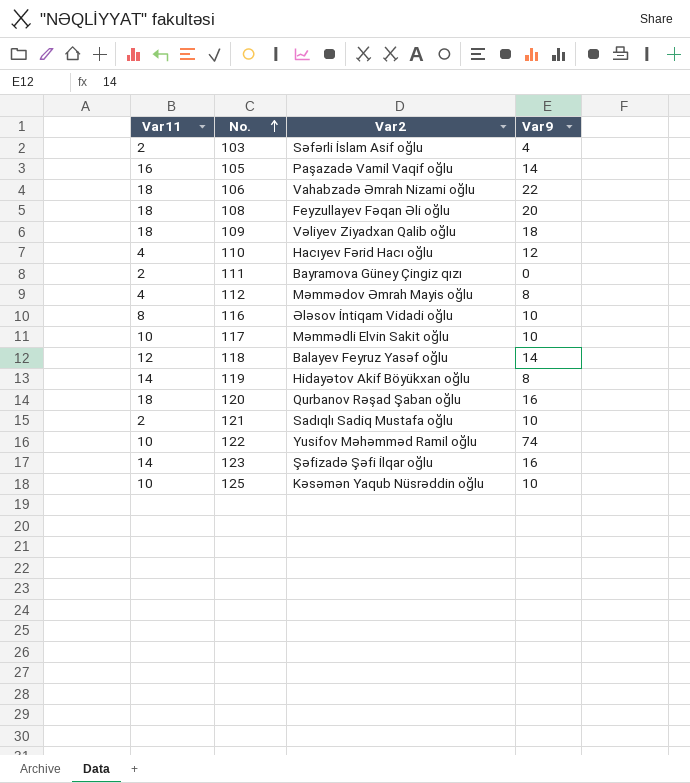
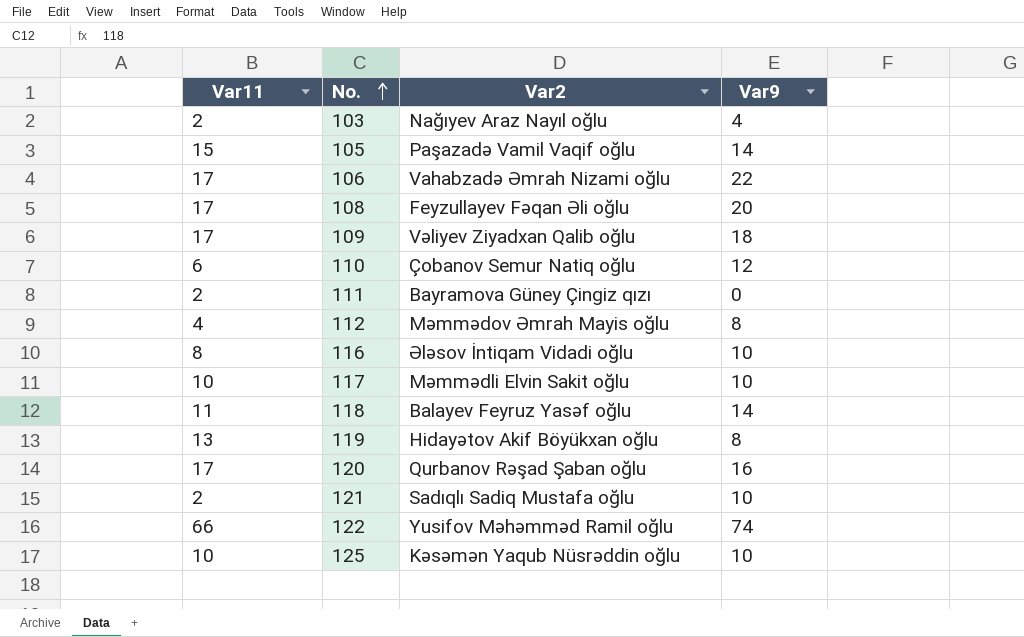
row 123: 14 | Şəfizadə Şəfi İlqar oğlu | 16 -> none
103 | Var2: Səfərli İslam Asif oğlu -> Nağıyev Araz Nayıl oğlu
105 | Var11: 16 -> 15
106 | Var11: 18 -> 17
108 | Var11: 18 -> 17
109 | Var11: 18 -> 17
110 | Var11: 4 -> 6
110 | Var2: Hacıyev Fərid Hacı oğlu -> Çobanov Semur Natiq oğlu
118 | Var11: 12 -> 11
119 | Var11: 14 -> 13
120 | Var11: 18 -> 17
122 | Var11: 10 -> 66

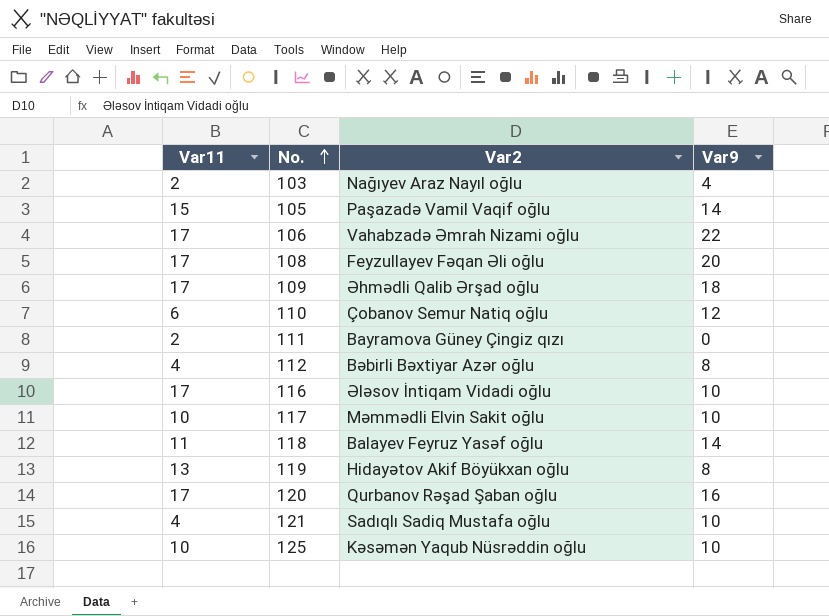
row 122: 66 | Yusifov Məhəmməd Ramil oğlu | 74 -> none
109 | Var2: Vəliyev Ziyadxan Qalib oğlu -> Əhmədli Qalib Ərşad oğlu
112 | Var2: Məmmədov Əmrah Mayis oğlu -> Bəbirli Bəxtiyar Azər oğlu
116 | Var11: 8 -> 17
121 | Var11: 2 -> 4

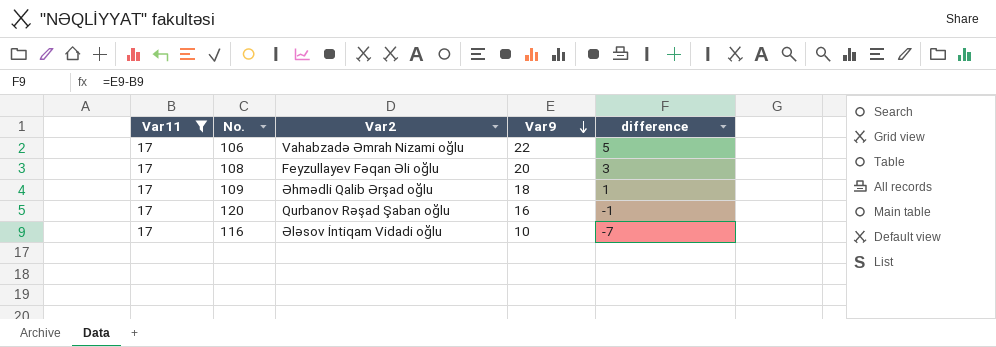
filter: none -> Var11 = 17
row order: No. ascending -> Var9 descending
column difference | formula: none -> [Var9] - [Var11]

